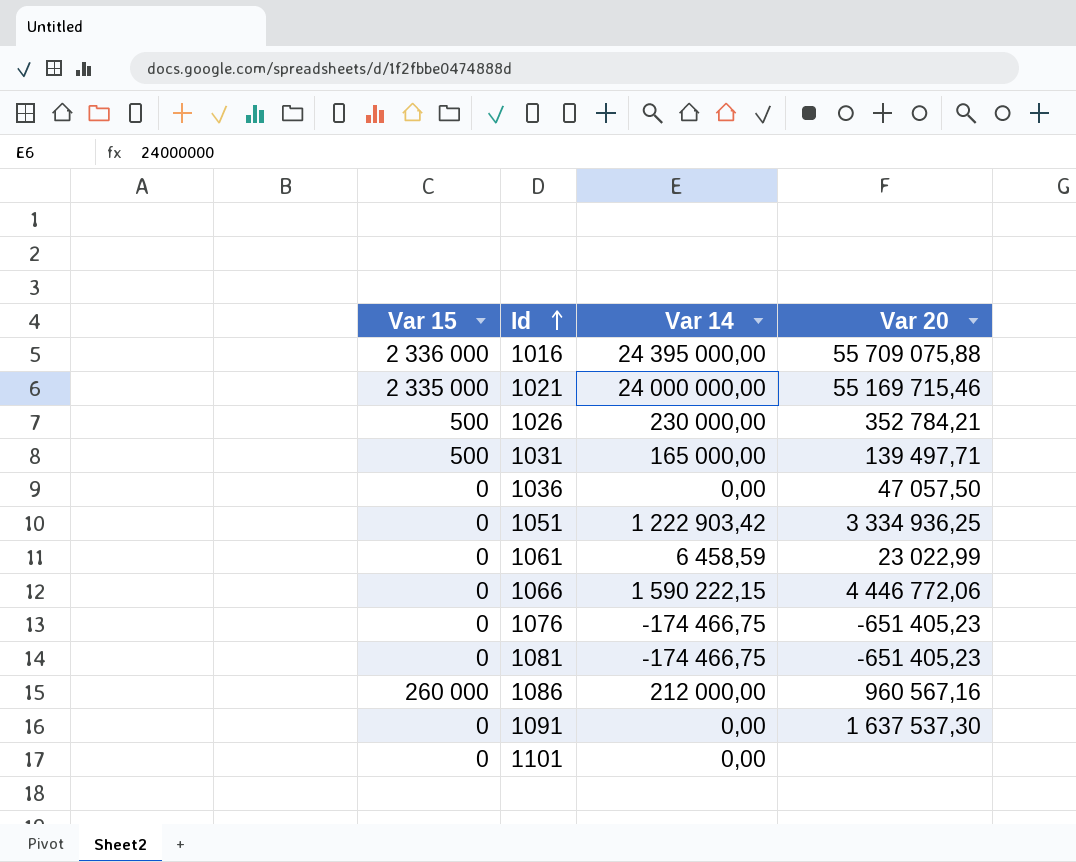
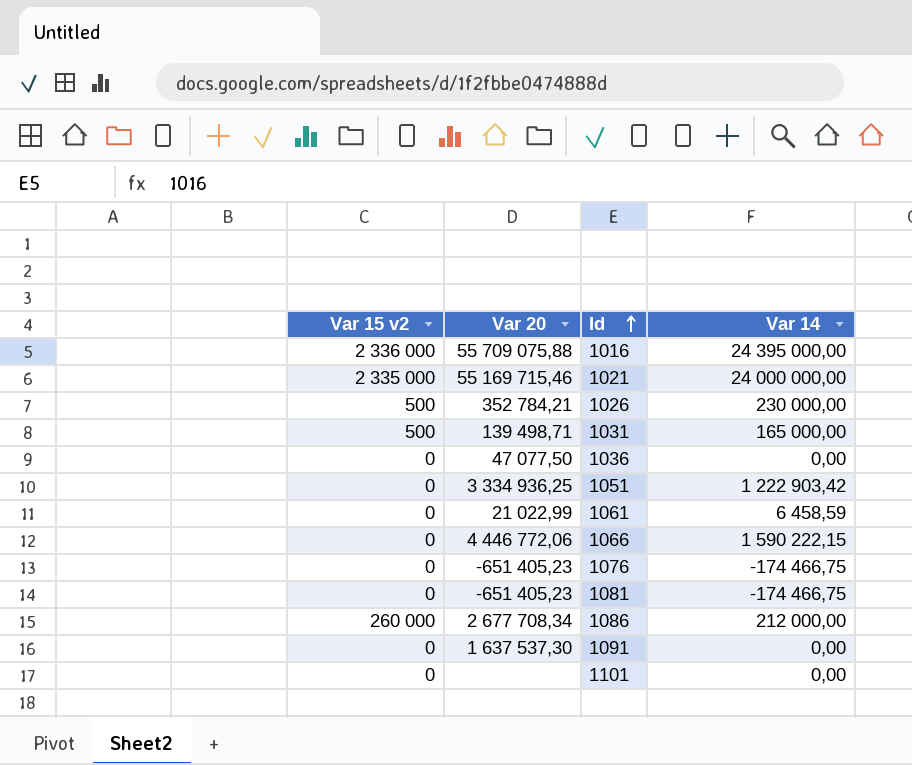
column name: Var 15 -> Var 15 v2
column Var 20 | position: 4 -> 2
1031 | Var 20: 139 497,71 -> 139 498,71
1036 | Var 20: 47 057,50 -> 47 077,50
1061 | Var 20: 23 022,99 -> 21 022,99
1086 | Var 20: 960 567,16 -> 2 677 708,34

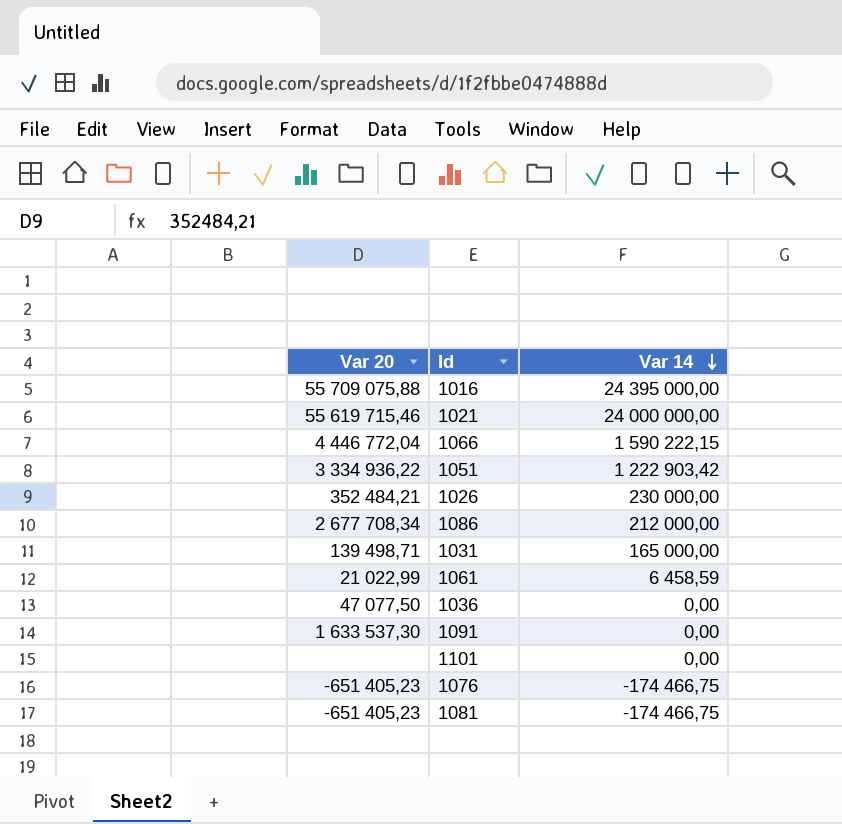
row order: Id ascending -> Var 14 descending
column Var 15 v2 | position: 1 -> none
1021 | Var 20: 55 169 715,46 -> 55 619 715,46
1066 | Var 20: 4 446 772,06 -> 4 446 772,04
1051 | Var 20: 3 334 936,25 -> 3 334 936,22
1026 | Var 20: 352 784,21 -> 352 484,21
1091 | Var 20: 1 637 537,30 -> 1 633 537,30

